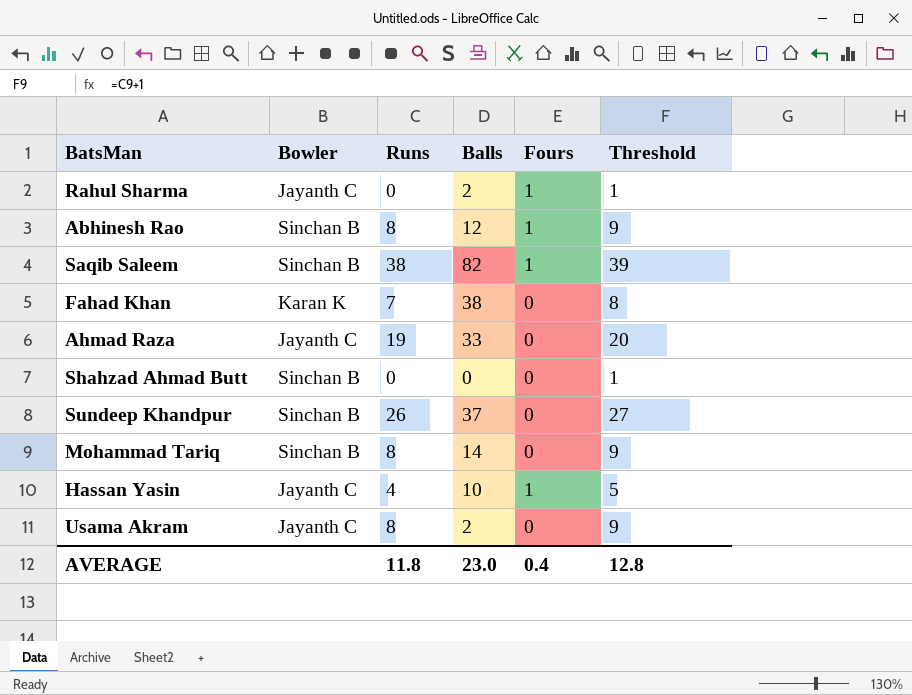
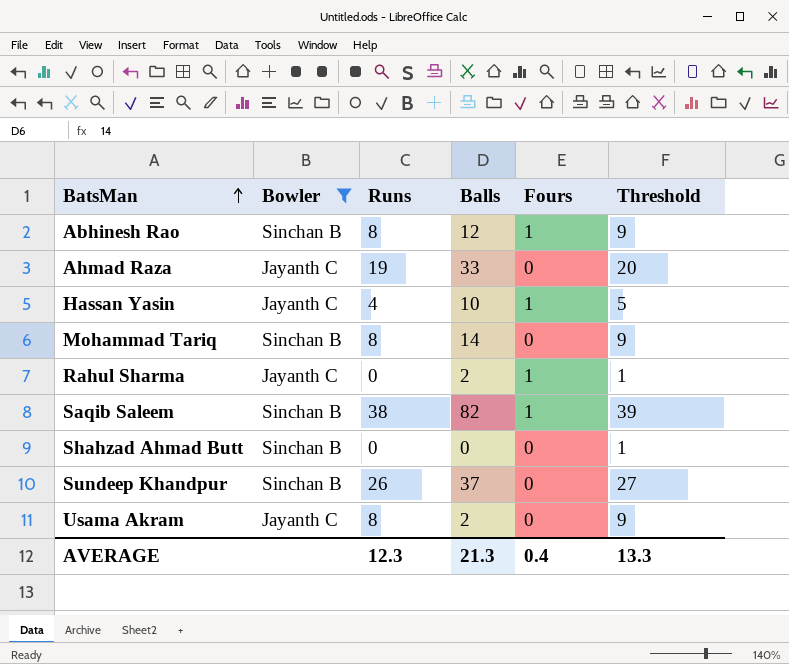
filter: none -> Bowler != Karan K
row order: none -> BatsMan ascending
AVERAGE | Runs: 11.8 -> 12.3
AVERAGE | Balls: 23.0 -> 21.3
AVERAGE | Threshold: 12.8 -> 13.3

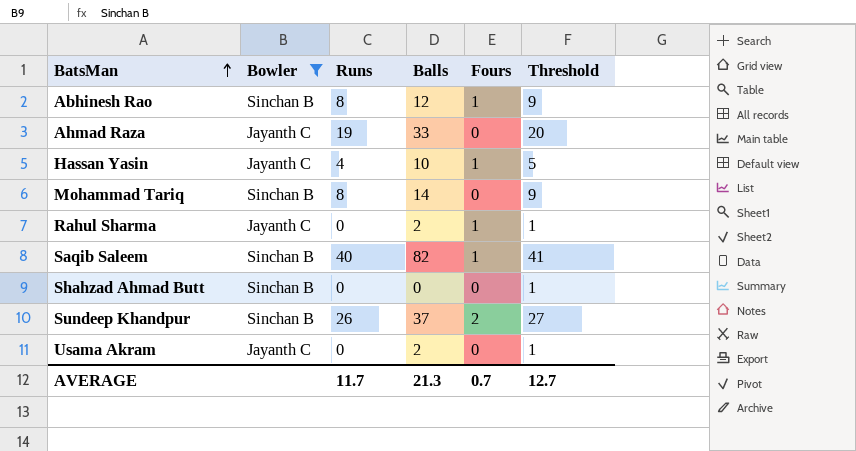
Saqib Saleem | Runs: 38 -> 40
Saqib Saleem | Threshold: 39 -> 41
Sundeep Khandpur | Fours: 0 -> 2
Usama Akram | Runs: 8 -> 0
Usama Akram | Threshold: 9 -> 1
AVERAGE | Runs: 12.3 -> 11.7
AVERAGE | Fours: 0.4 -> 0.7
AVERAGE | Threshold: 13.3 -> 12.7

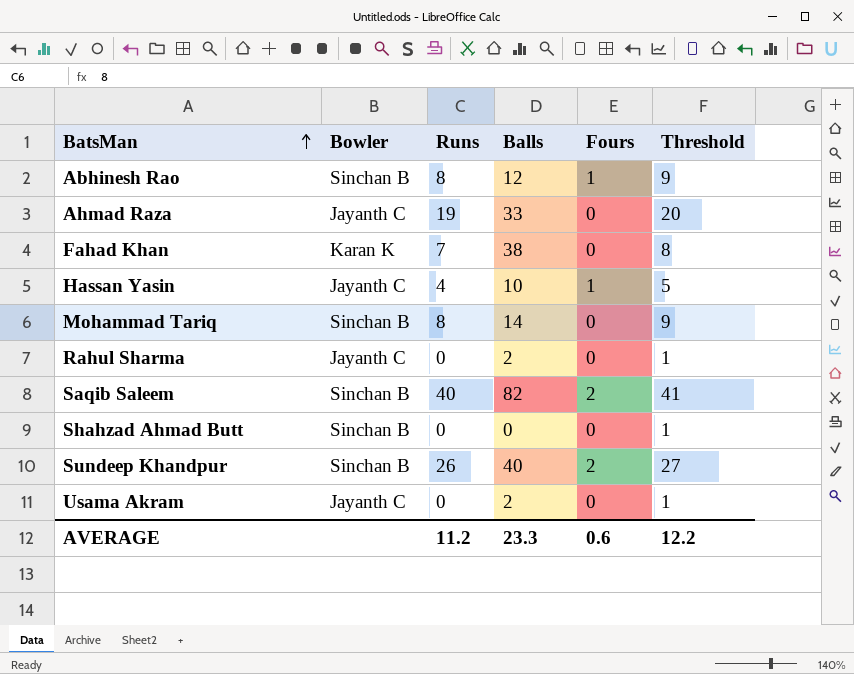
filter: Bowler != Karan K -> none
Rahul Sharma | Fours: 1 -> 0
Saqib Saleem | Fours: 1 -> 2
Sundeep Khandpur | Balls: 37 -> 40
AVERAGE | Runs: 11.7 -> 11.2
AVERAGE | Balls: 21.3 -> 23.3
AVERAGE | Fours: 0.7 -> 0.6
AVERAGE | Threshold: 12.7 -> 12.2

